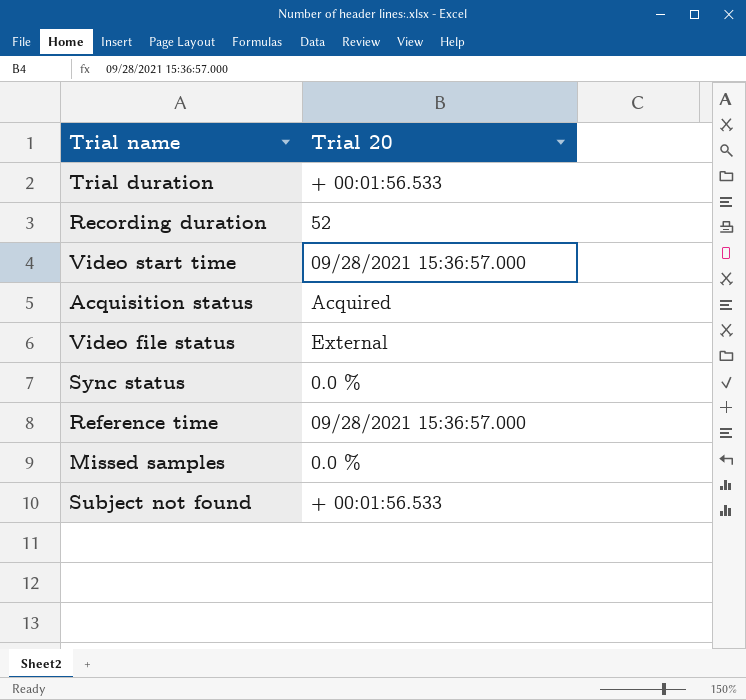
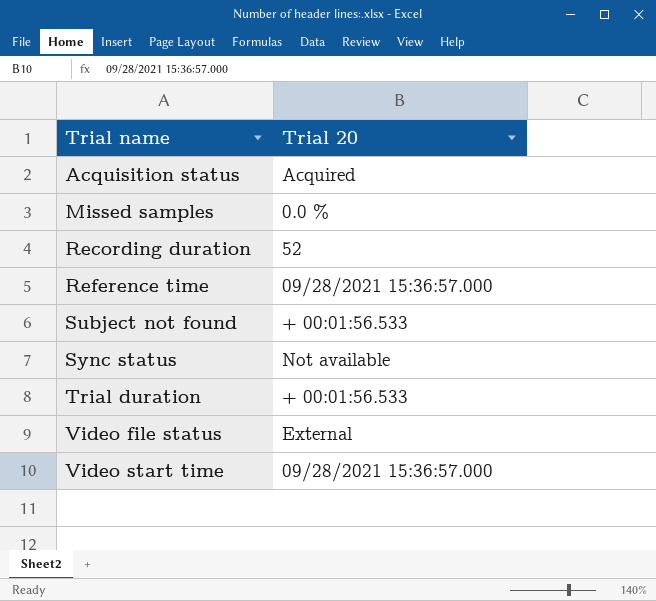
row order: none -> Trial name ascending
Sync status | Trial 20: 0.0 % -> Not available

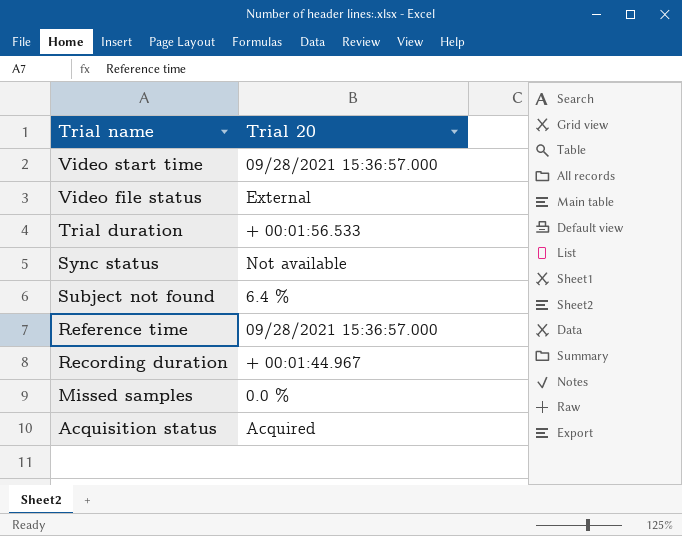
row order: Trial name ascending -> Trial name descending
Subject not found | Trial 20: + 00:01:56.533 -> 6.4 %
Recording duration | Trial 20: 52 -> + 00:01:44.967

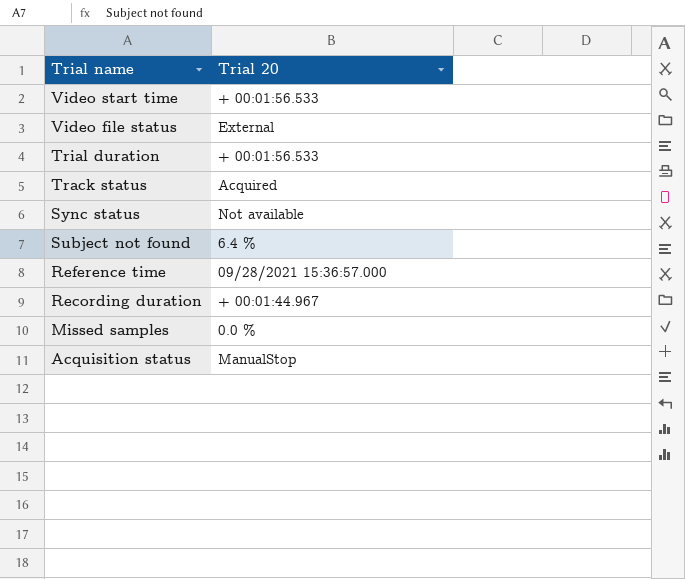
Video start time | Trial 20: 09/28/2021 15:36:57.000 -> + 00:01:56.533
row Track status: none -> Acquired
Acquisition status | Trial 20: Acquired -> ManualStop

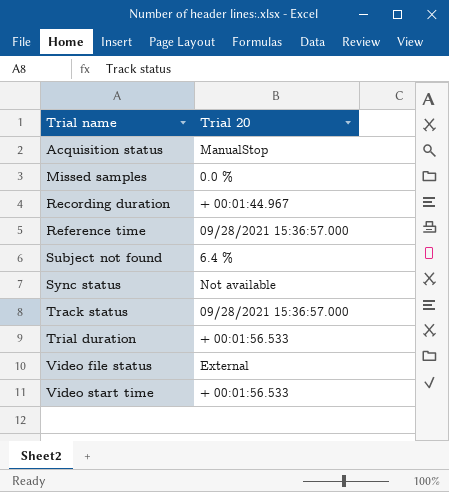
row order: Trial name descending -> Trial name ascending
Track status | Trial 20: Acquired -> 09/28/2021 15:36:57.000

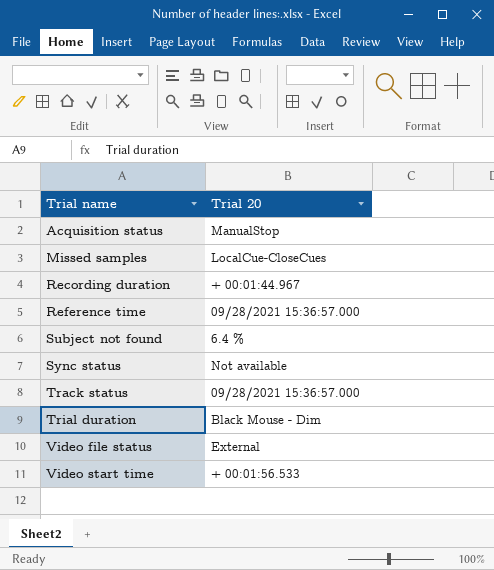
Missed samples | Trial 20: 0.0 % -> LocalCue-CloseCues
Trial duration | Trial 20: + 00:01:56.533 -> Black Mouse - Dim

